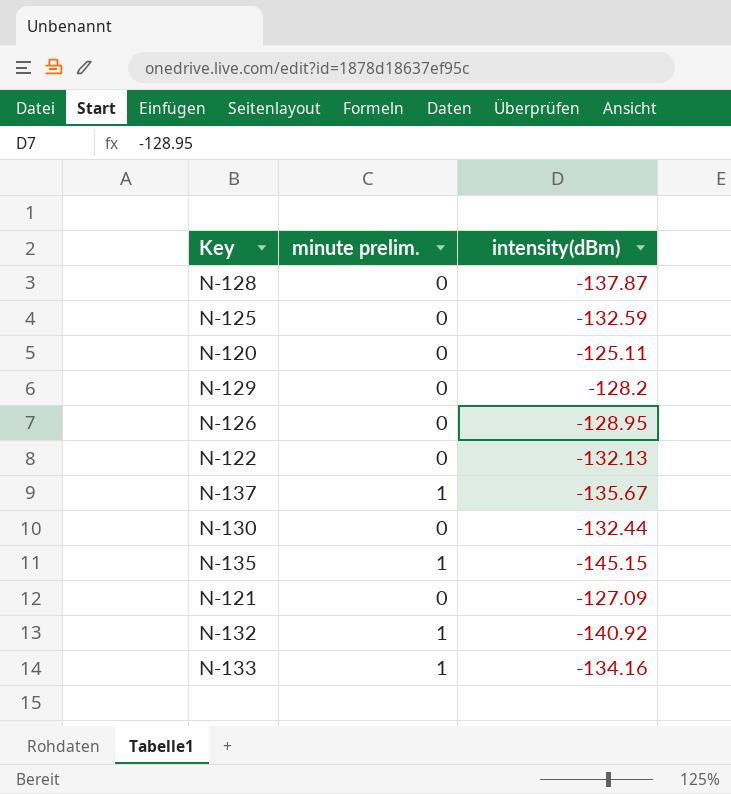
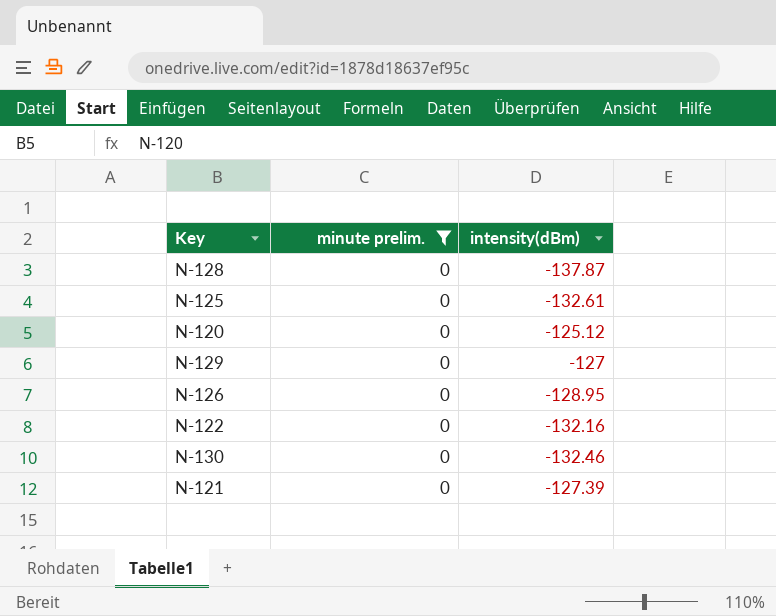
filter: none -> minute prelim. = 0
N-125 | intensity(dBm): -132.59 -> -132.61
N-120 | intensity(dBm): -125.11 -> -125.12
N-129 | intensity(dBm): -128.2 -> -127
N-122 | intensity(dBm): -132.13 -> -132.16
N-130 | intensity(dBm): -132.44 -> -132.46
N-121 | intensity(dBm): -127.09 -> -127.39

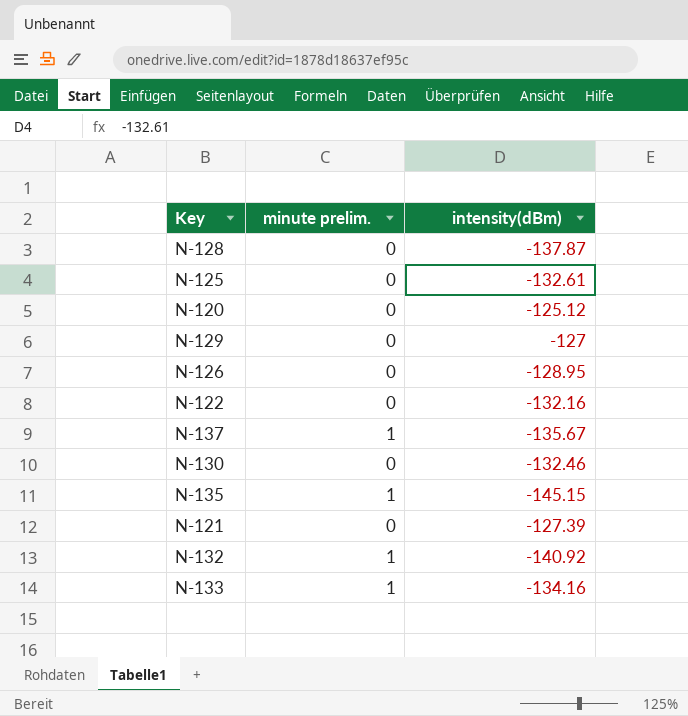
filter: minute prelim. = 0 -> none

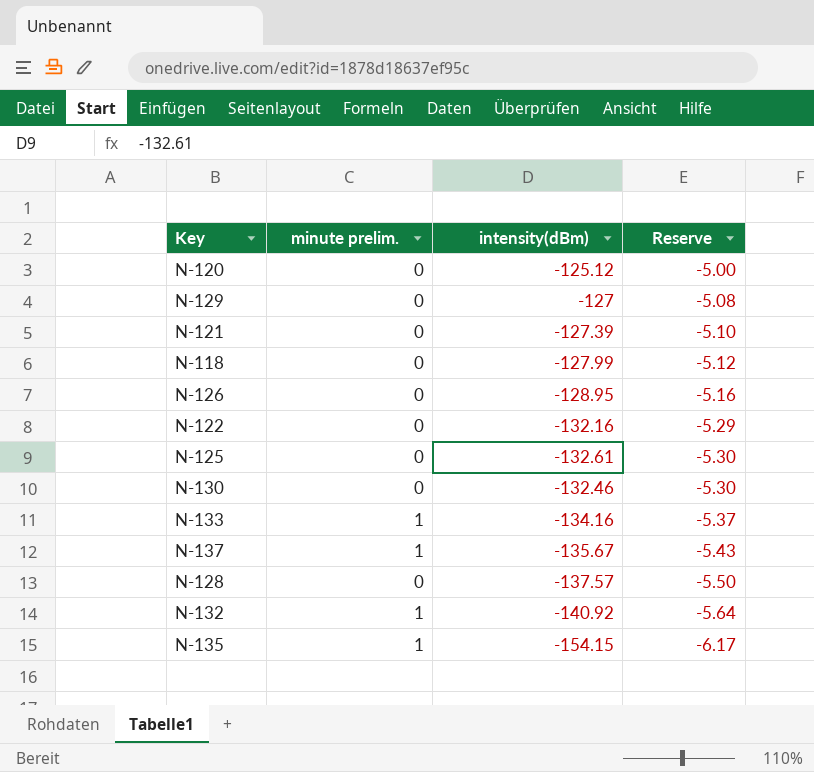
row order: none -> Reserve descending
column Reserve | formula: none -> [intensity(dBm)] * 0.04
row N-118: none -> 0 | -127.99 | -5.12
N-128 | intensity(dBm): -137.87 -> -137.57
N-135 | intensity(dBm): -145.15 -> -154.15

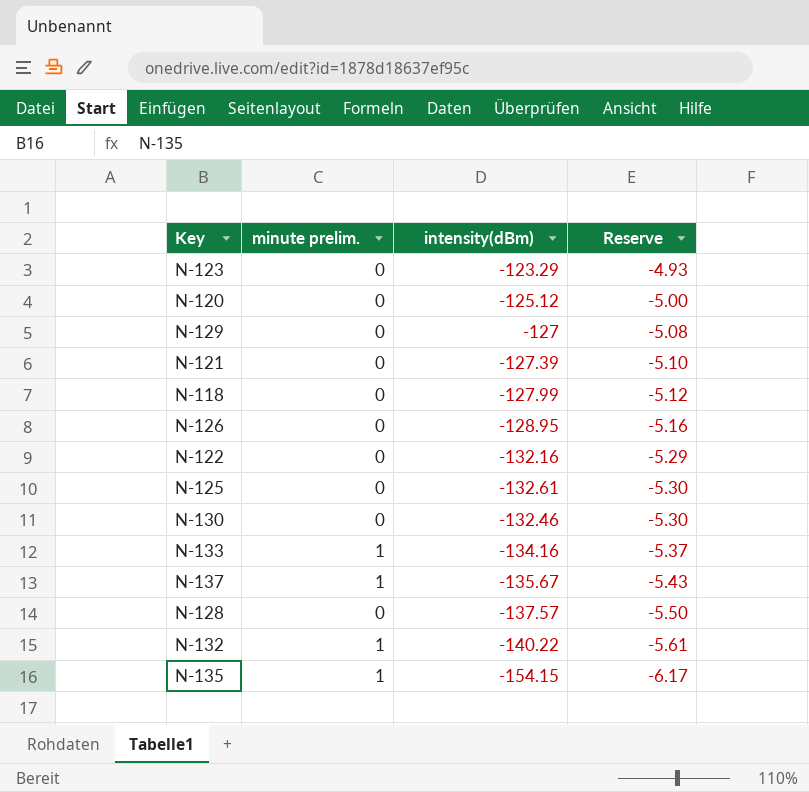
row N-123: none -> 0 | -123.29 | -4.93
N-132 | intensity(dBm): -140.92 -> -140.22
N-132 | Reserve: -5.64 -> -5.61

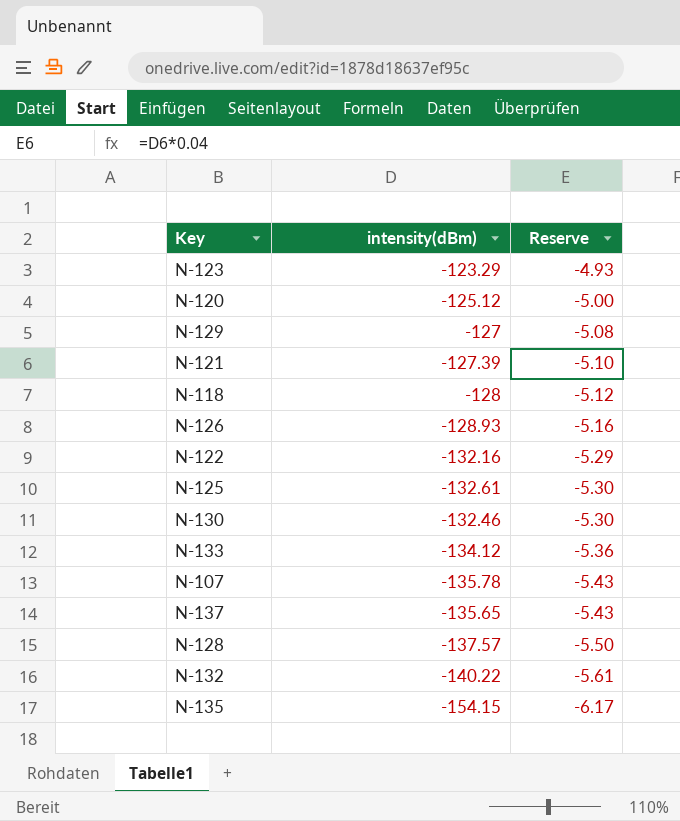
column minute prelim. | position: 2 -> none
N-118 | intensity(dBm): -127.99 -> -128
N-126 | intensity(dBm): -128.95 -> -128.93
N-133 | intensity(dBm): -134.16 -> -134.12
N-133 | Reserve: -5.37 -> -5.36
row N-107: none -> -135.78 | -5.43
N-137 | intensity(dBm): -135.67 -> -135.65

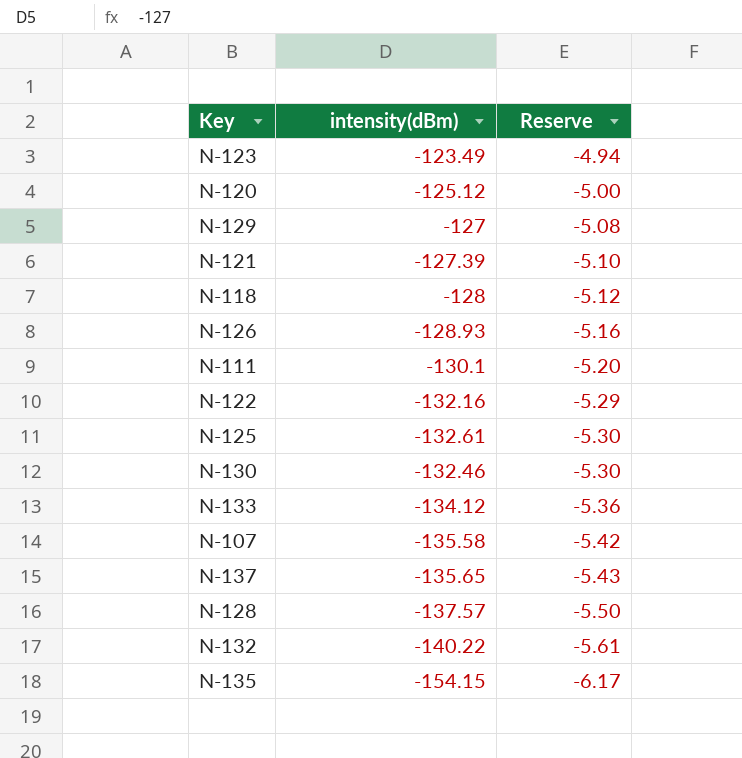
N-123 | intensity(dBm): -123.29 -> -123.49
N-123 | Reserve: -4.93 -> -4.94
row N-111: none -> -130.1 | -5.20
N-107 | intensity(dBm): -135.78 -> -135.58
N-107 | Reserve: -5.43 -> -5.42

